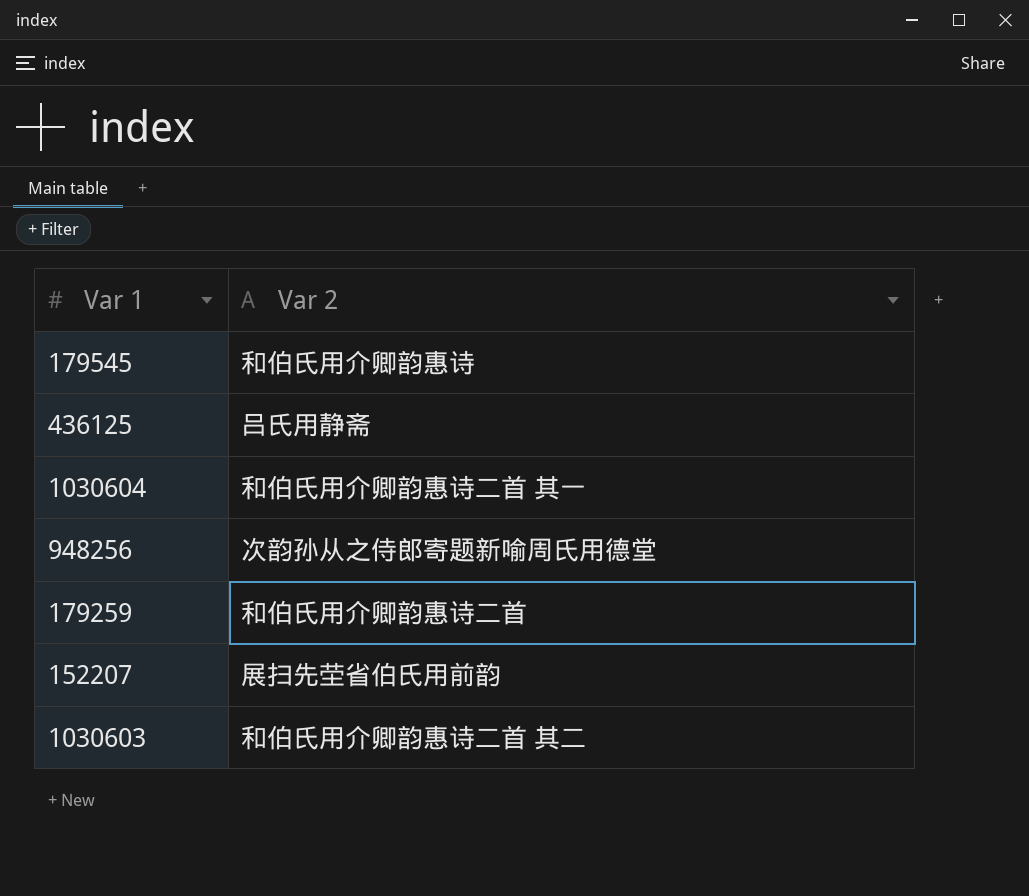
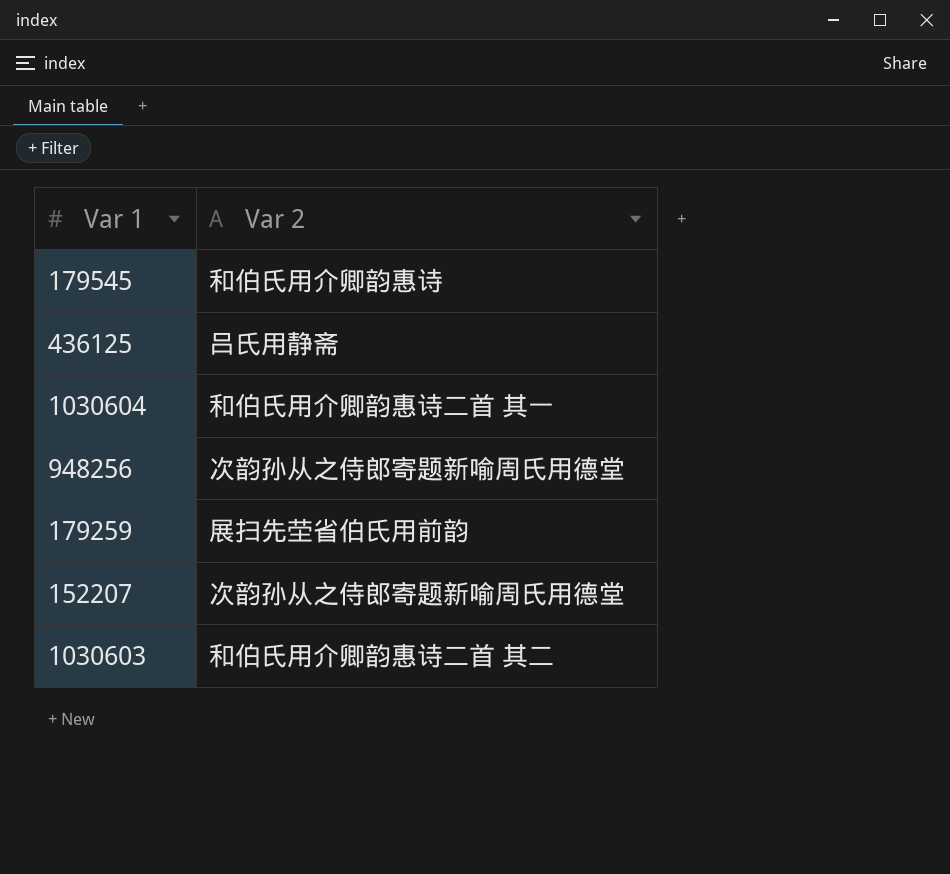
179259 | Var 2: 和伯氏用介卿韵惠诗二首 -> 展扫先茔省伯氏用前韵
152207 | Var 2: 展扫先茔省伯氏用前韵 -> 次韵孙从之侍郎寄题新喻周氏用德堂

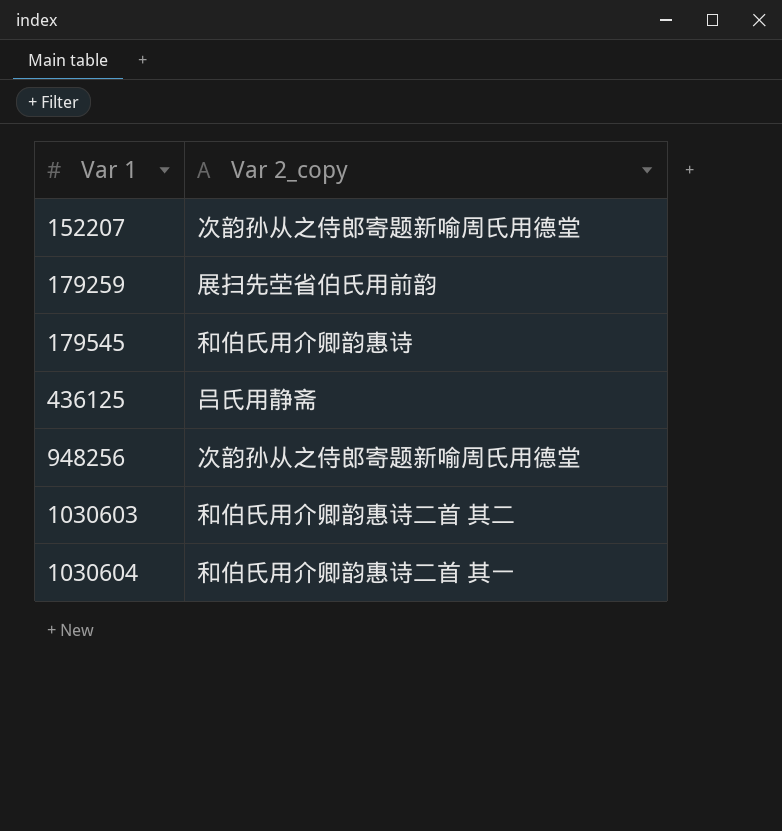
row order: none -> Var 1 ascending
column name: Var 2 -> Var 2_copy

